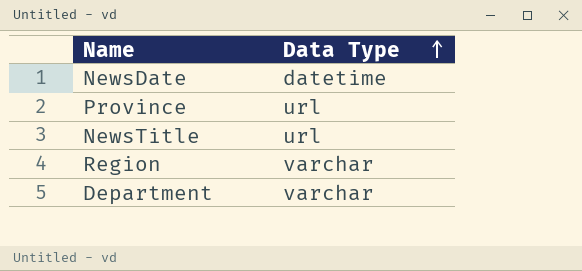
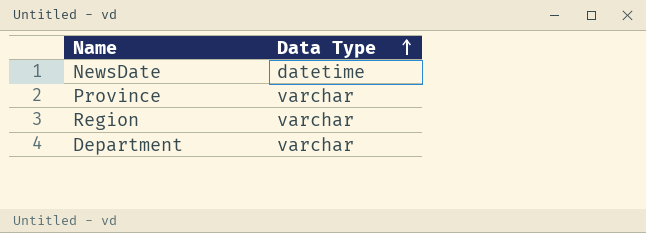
row NewsTitle: url -> none
Province | Data Type: url -> varchar

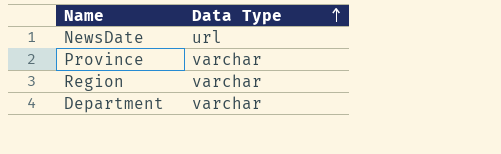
NewsDate | Data Type: datetime -> url

